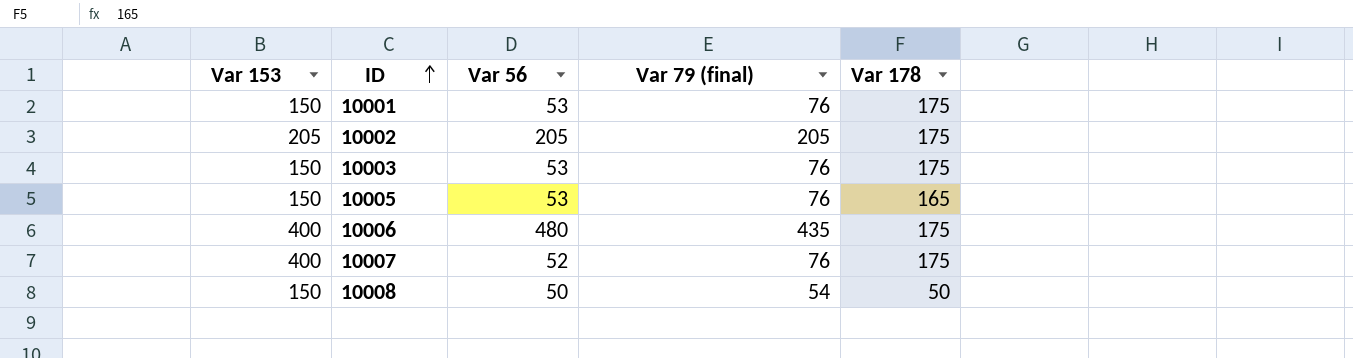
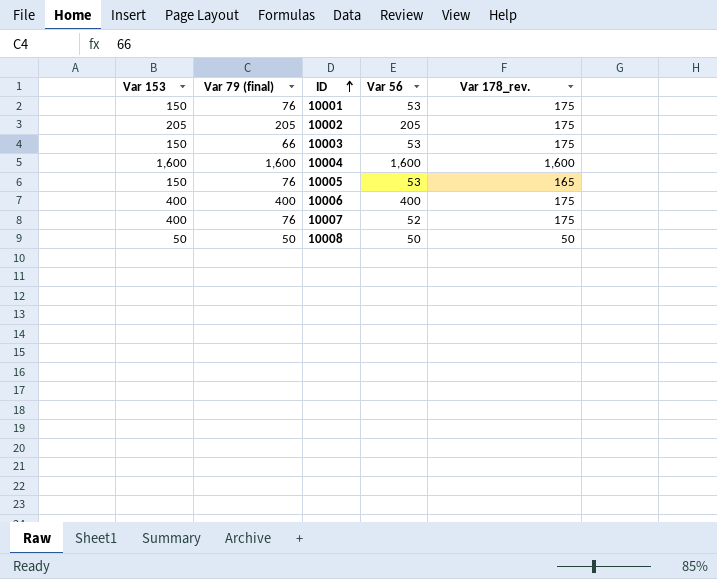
column Var 79 (final) | position: 4 -> 2
column name: Var 178 -> Var 178_rev.
10003 | Var 79 (final): 76 -> 66
row 10004: none -> 1,600 | 1,600 | 1,600 | 1,600
10006 | Var 79 (final): 435 -> 400
10006 | Var 56: 480 -> 400
10008 | Var 153: 150 -> 50
10008 | Var 79 (final): 54 -> 50

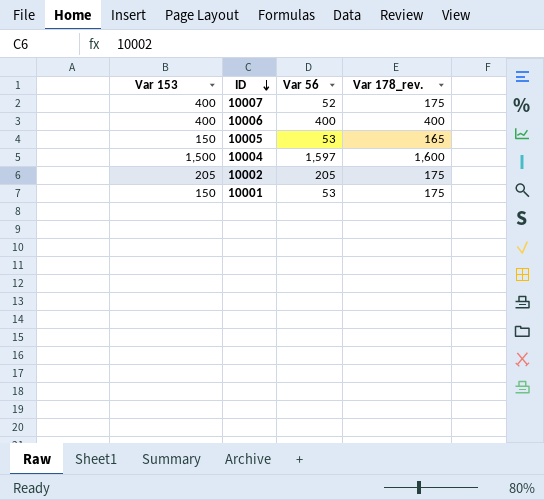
row order: ID ascending -> ID descending
column Var 79 (final) | position: 2 -> none
row 10003: 150 | 66 | 53 | 175 -> none
row 10008: 50 | 50 | 50 | 50 -> none
10006 | Var 178_rev.: 175 -> 400
10004 | Var 153: 1,600 -> 1,500
10004 | Var 56: 1,600 -> 1,597

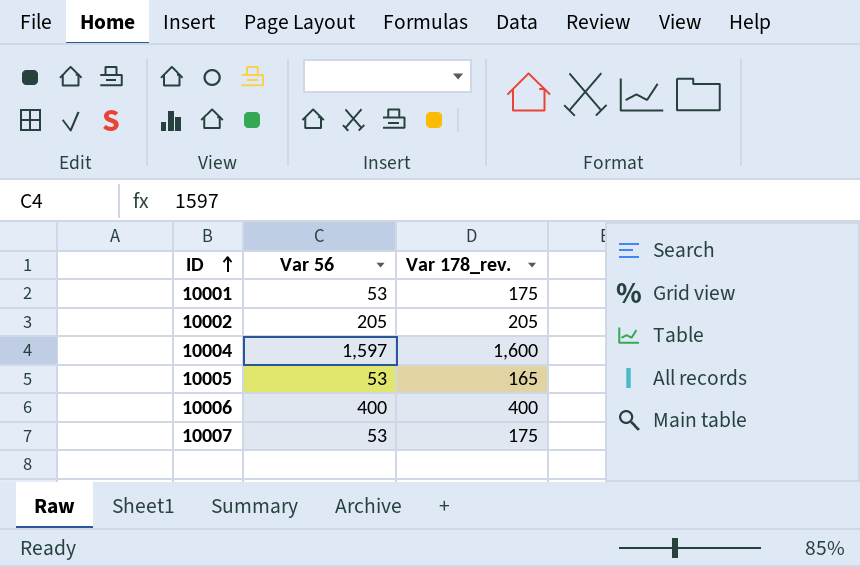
row order: ID descending -> ID ascending
column Var 153 | position: 1 -> none
10002 | Var 178_rev.: 175 -> 205
10007 | Var 56: 52 -> 53

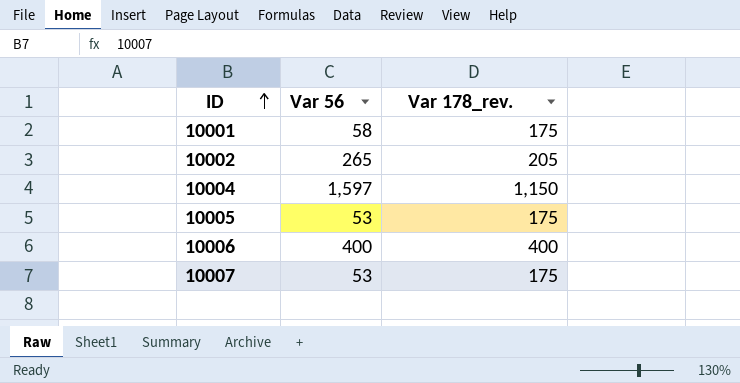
10001 | Var 56: 53 -> 58
10002 | Var 56: 205 -> 265
10004 | Var 178_rev.: 1,600 -> 1,150
10005 | Var 178_rev.: 165 -> 175

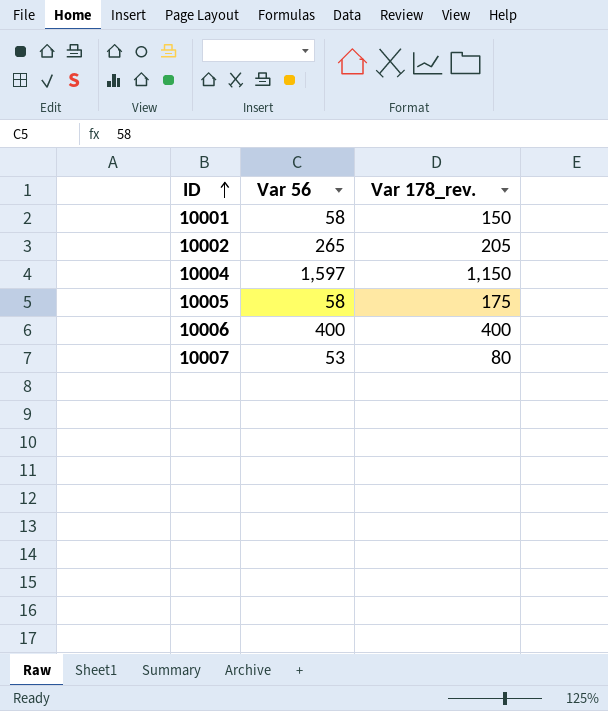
10001 | Var 178_rev.: 175 -> 150
10005 | Var 56: 53 -> 58
10007 | Var 178_rev.: 175 -> 80

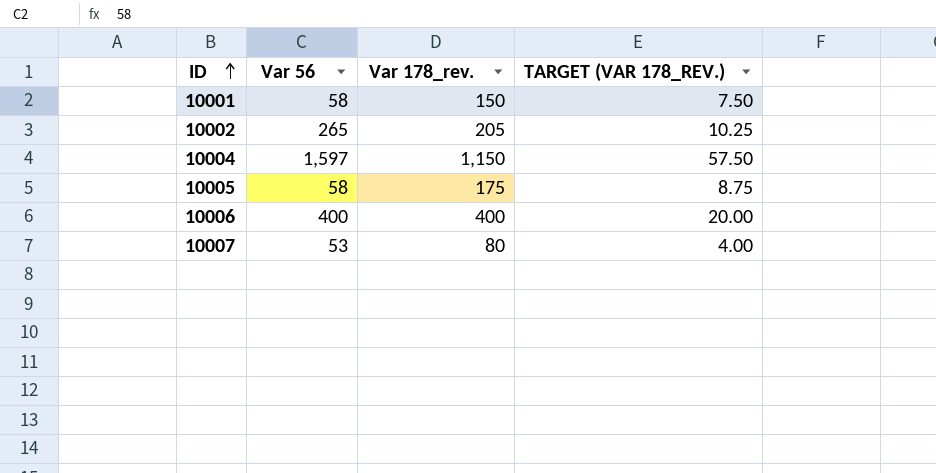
column TARGET (VAR 178_REV.) | formula: none -> [Var 178_rev.] * 0.05

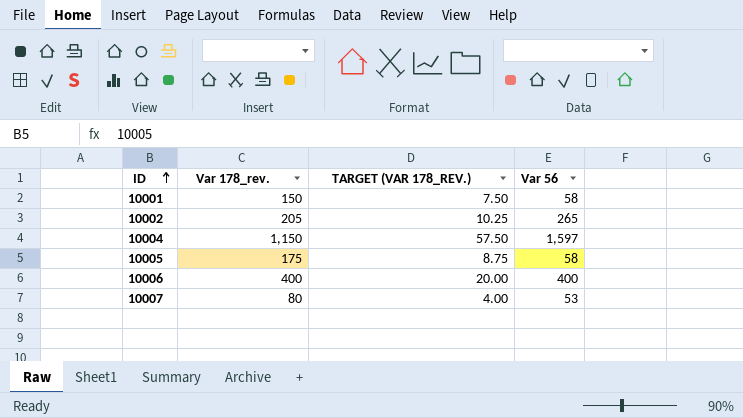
column Var 56 | position: 2 -> 4

